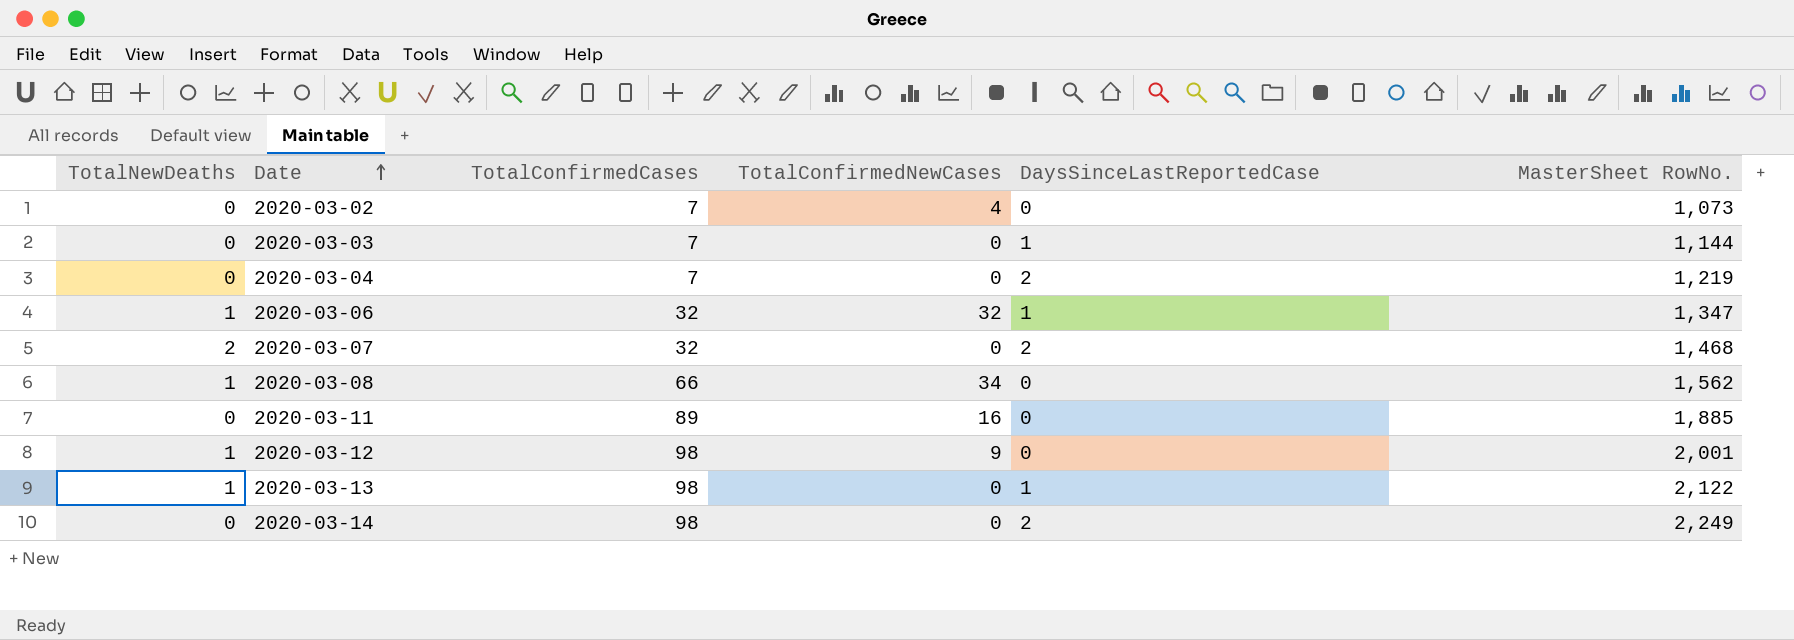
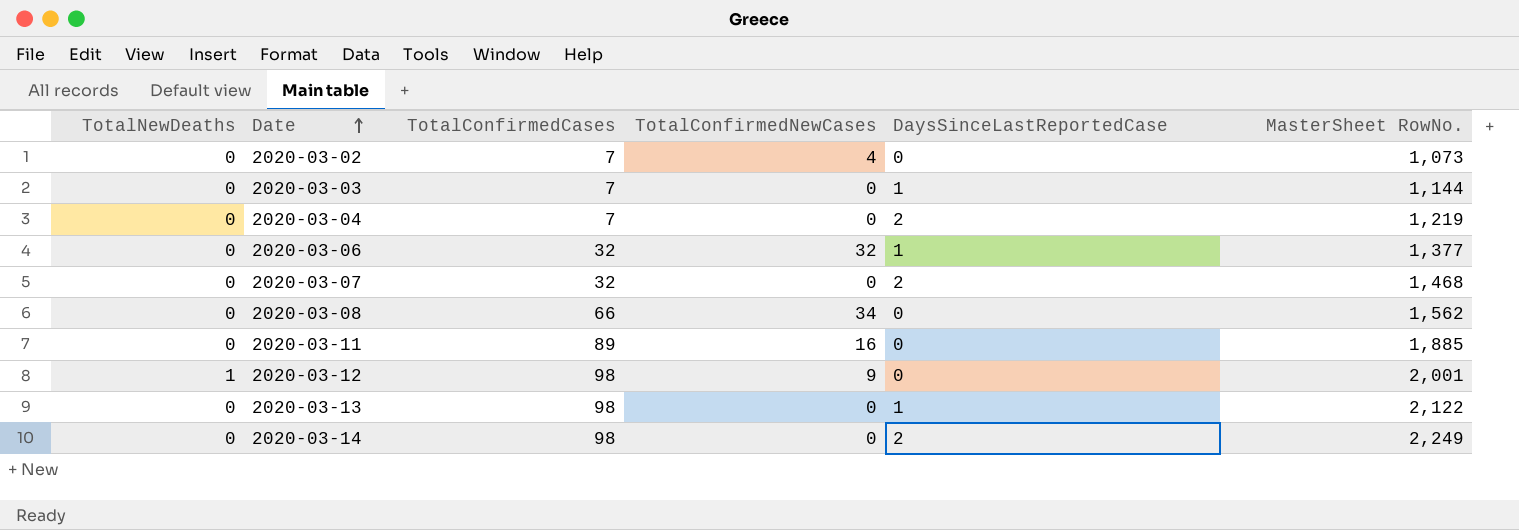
2020-03-06 | TotalNewDeaths: 1 -> 0
2020-03-06 | MasterSheet RowNo.: 1,347 -> 1,377
2020-03-07 | TotalNewDeaths: 2 -> 0
2020-03-08 | TotalNewDeaths: 1 -> 0
2020-03-13 | TotalNewDeaths: 1 -> 0

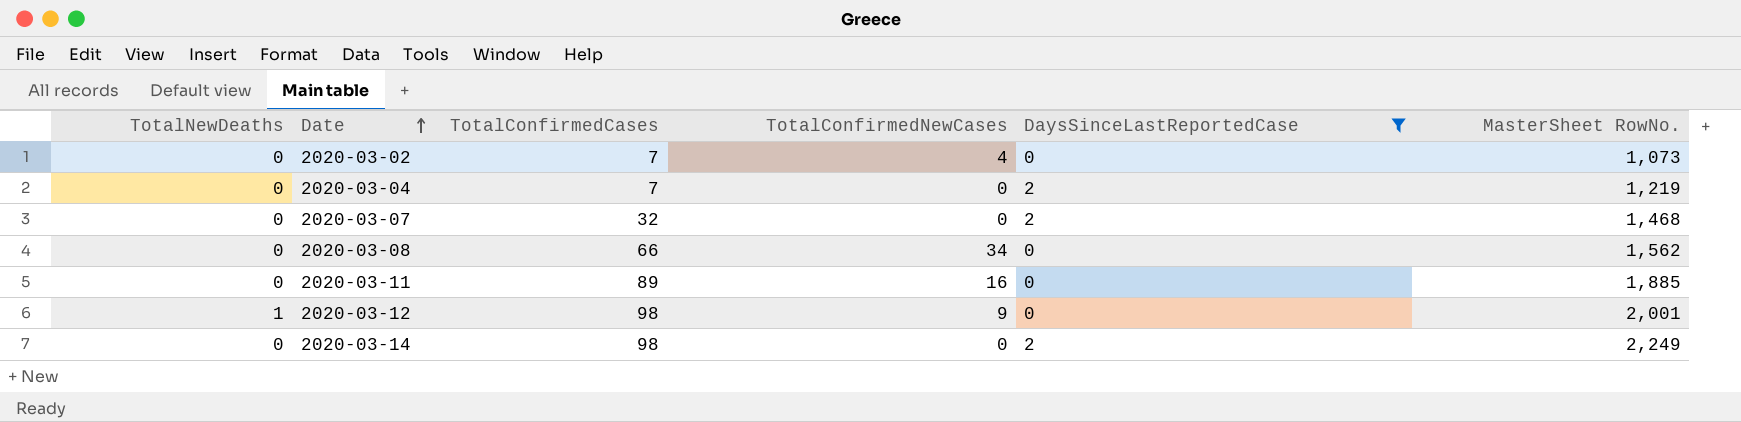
filter: none -> DaysSinceLastReportedCase != 1

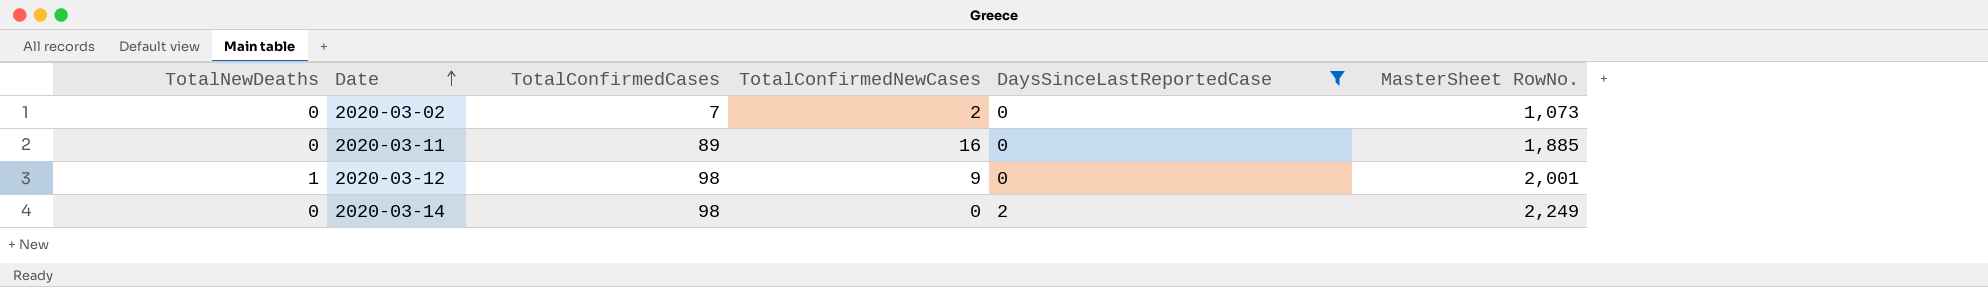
row 2020-03-04: 0 | 7 | 0 | 2 | 1,219 -> none
row 2020-03-07: 0 | 32 | 0 | 2 | 1,468 -> none
row 2020-03-08: 0 | 66 | 34 | 0 | 1,562 -> none
2020-03-02 | TotalConfirmedNewCases: 4 -> 2

